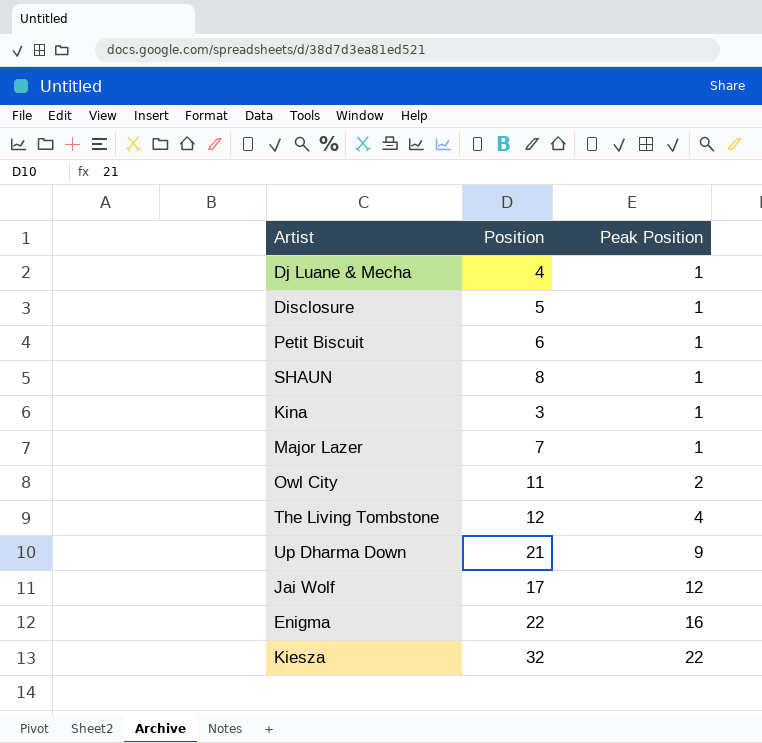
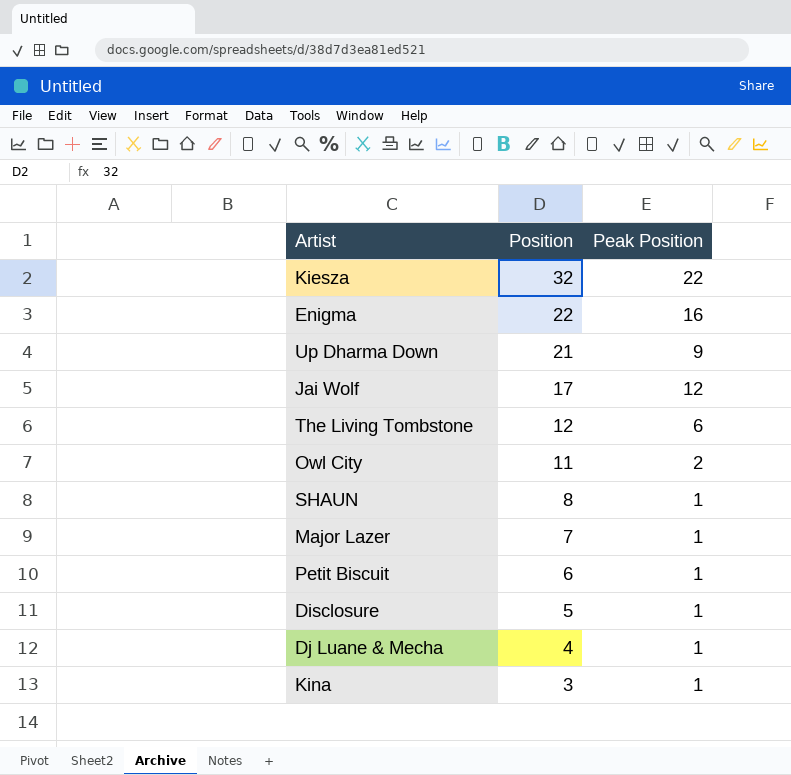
row order: Peak Position ascending -> Position descending
The Living Tombstone | Peak Position: 4 -> 6

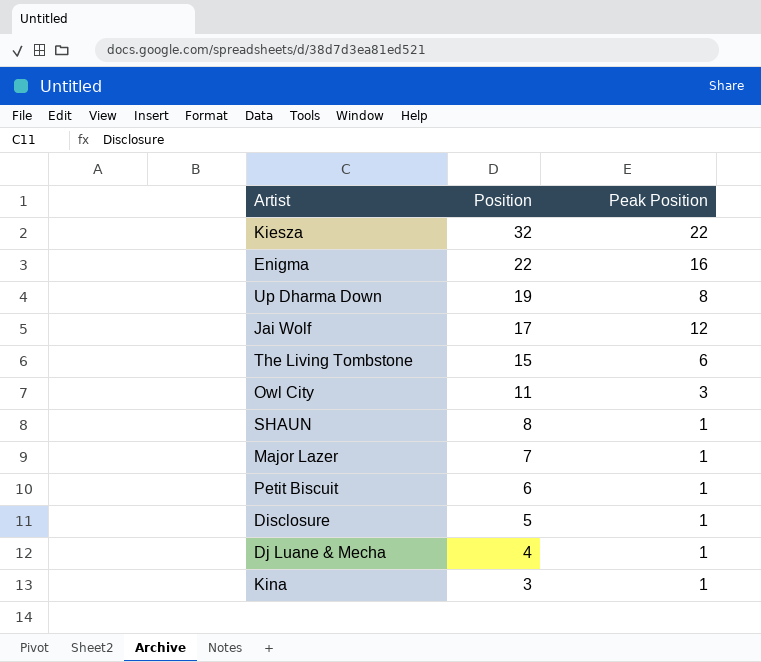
Up Dharma Down | Position: 21 -> 19
Up Dharma Down | Peak Position: 9 -> 8
The Living Tombstone | Position: 12 -> 15
Owl City | Peak Position: 2 -> 3

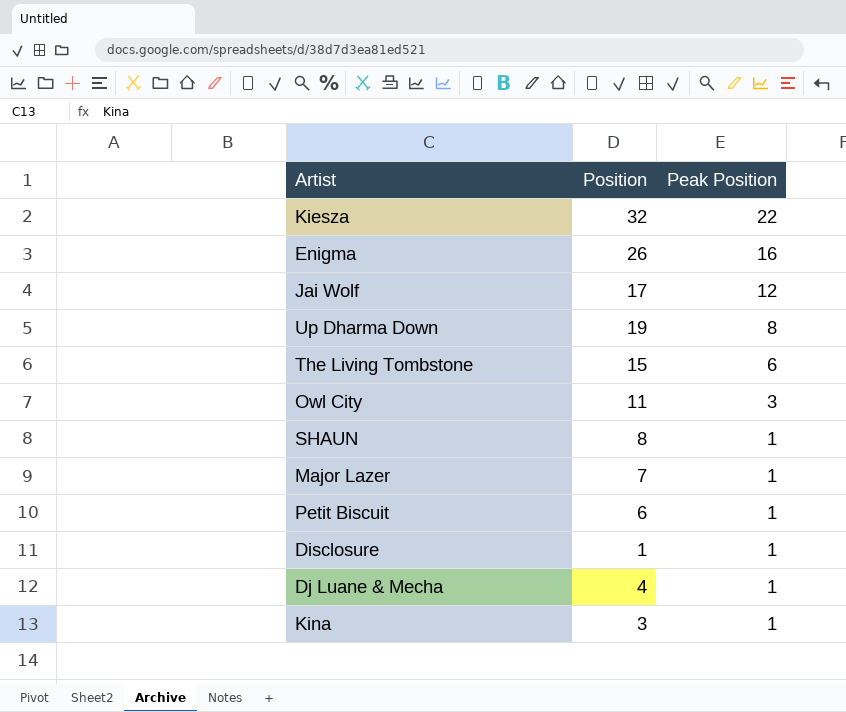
row order: Position descending -> Peak Position descending
Enigma | Position: 22 -> 26
Disclosure | Position: 5 -> 1

